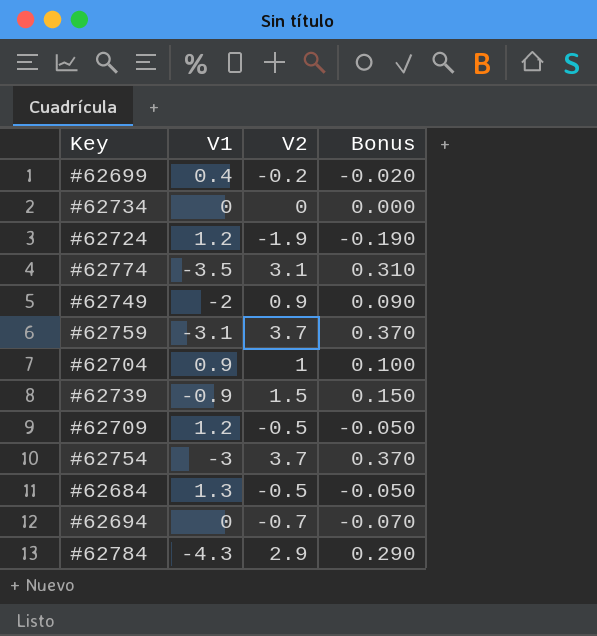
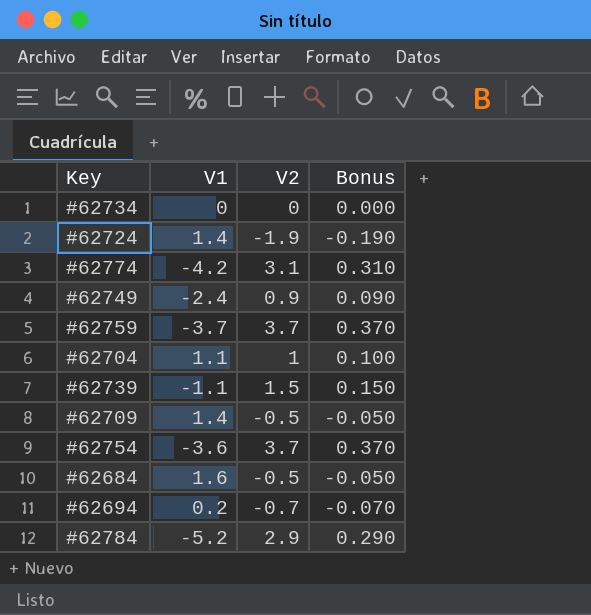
row #62699: 0.4 | -0.2 | -0.020 -> none
#62724 | V1: 1.2 -> 1.4
#62774 | V1: -3.5 -> -4.2
#62749 | V1: -2 -> -2.4
#62759 | V1: -3.1 -> -3.7
#62704 | V1: 0.9 -> 1.1
#62739 | V1: -0.9 -> -1.1
#62709 | V1: 1.2 -> 1.4
#62754 | V1: -3 -> -3.6
#62684 | V1: 1.3 -> 1.6
#62694 | V1: 0 -> 0.2
#62784 | V1: -4.3 -> -5.2

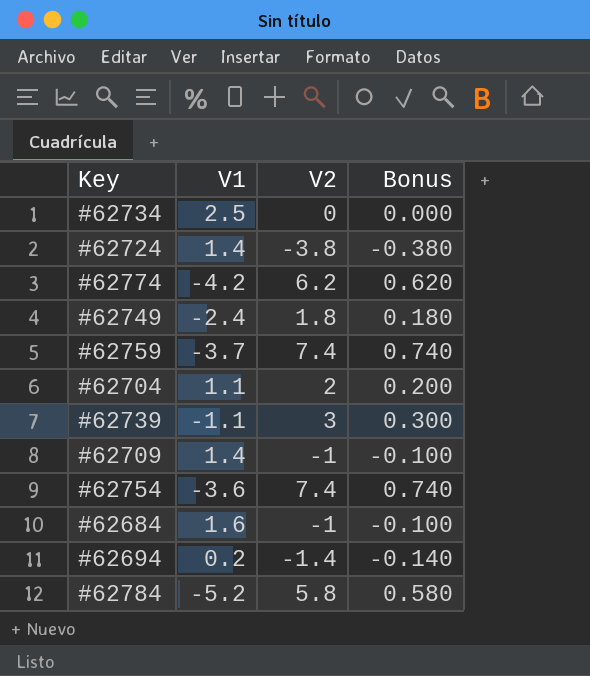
#62734 | V1: 0 -> 2.5
#62724 | V2: -1.9 -> -3.8
#62724 | Bonus: -0.190 -> -0.380
#62774 | V2: 3.1 -> 6.2
#62774 | Bonus: 0.310 -> 0.620
#62749 | V2: 0.9 -> 1.8
#62749 | Bonus: 0.090 -> 0.180
#62759 | V2: 3.7 -> 7.4
#62759 | Bonus: 0.370 -> 0.740
#62704 | V2: 1 -> 2
#62704 | Bonus: 0.100 -> 0.200
#62739 | V2: 1.5 -> 3
#62739 | Bonus: 0.150 -> 0.300
#62709 | V2: -0.5 -> -1
#62709 | Bonus: -0.050 -> -0.100
#62754 | V2: 3.7 -> 7.4
#62754 | Bonus: 0.370 -> 0.740
#62684 | V2: -0.5 -> -1
#62684 | Bonus: -0.050 -> -0.100
#62694 | V2: -0.7 -> -1.4
#62694 | Bonus: -0.070 -> -0.140
#62784 | V2: 2.9 -> 5.8
#62784 | Bonus: 0.290 -> 0.580

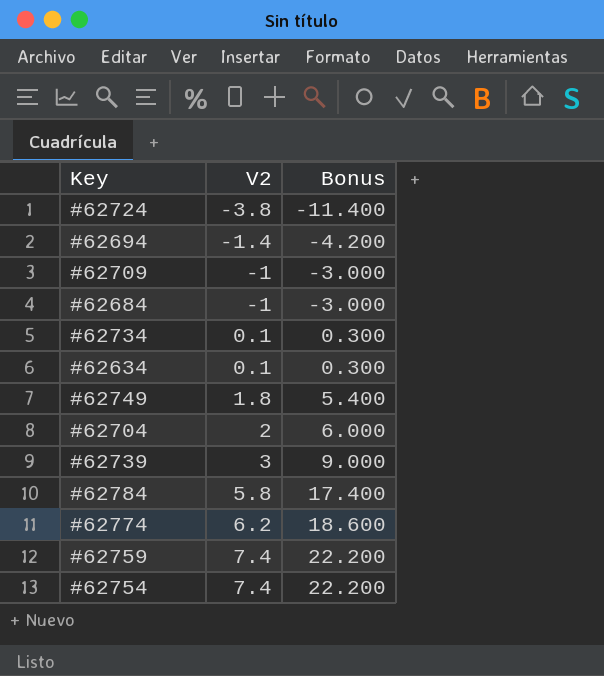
row order: none -> V2 ascending
column V1 | position: 2 -> none
column Bonus | formula: [V2] * 0.1 -> [V2] * 3
#62734 | V2: 0 -> 0.1
row #62634: none -> 0.1 | 0.300

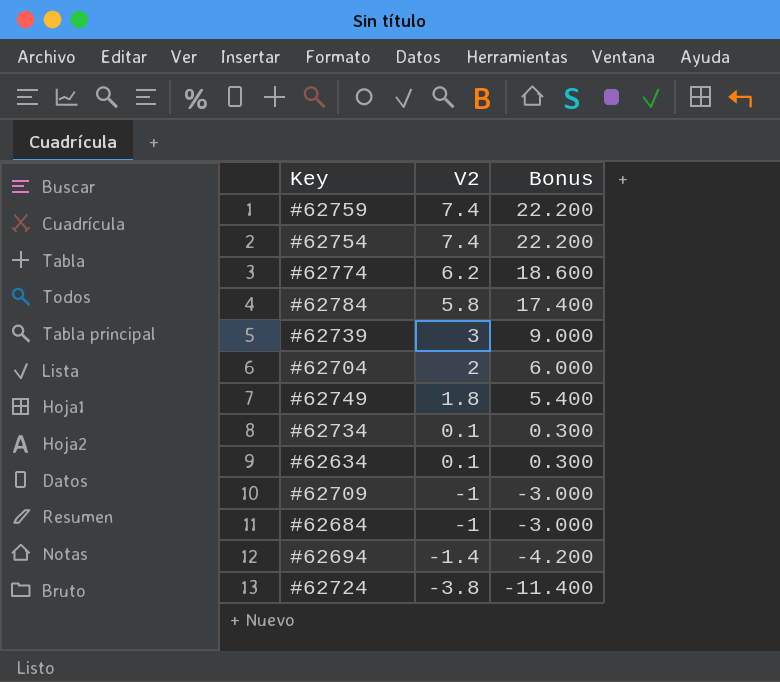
row order: V2 ascending -> V2 descending

